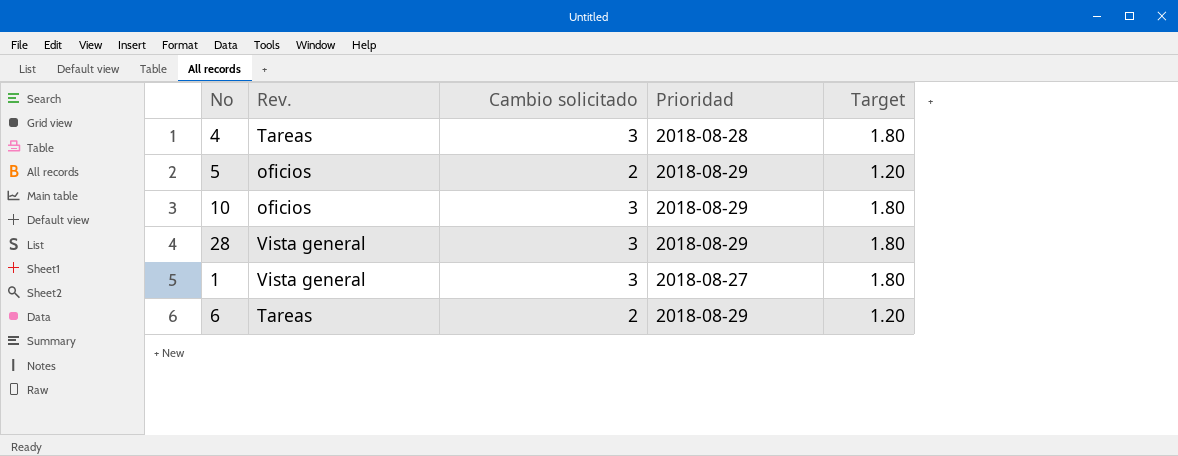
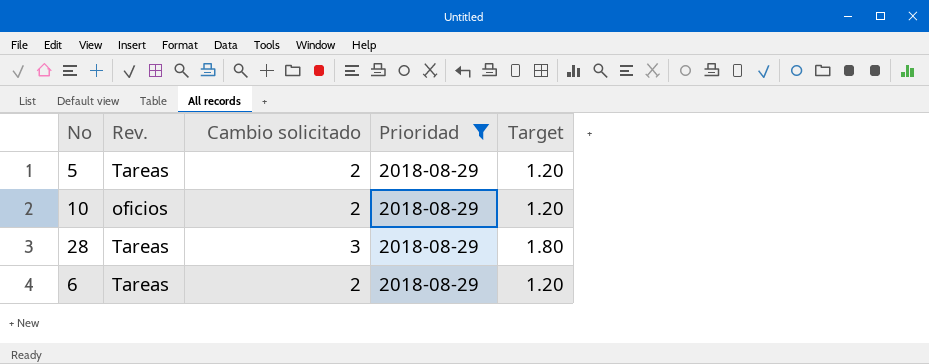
filter: none -> Prioridad = 2018-08-29
5 | Rev.: oficios -> Tareas
10 | Cambio solicitado: 3 -> 2
10 | Target: 1.80 -> 1.20
28 | Rev.: Vista general -> Tareas

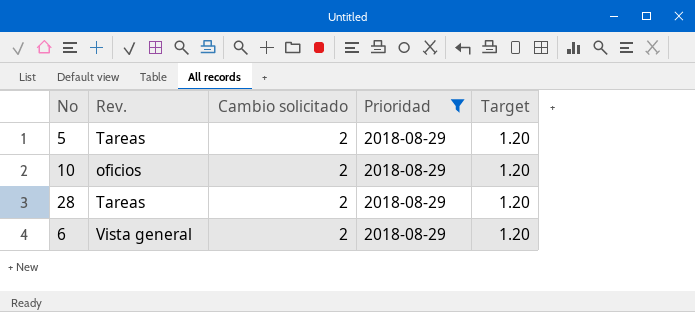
28 | Cambio solicitado: 3 -> 2
28 | Target: 1.80 -> 1.20
6 | Rev.: Tareas -> Vista general

